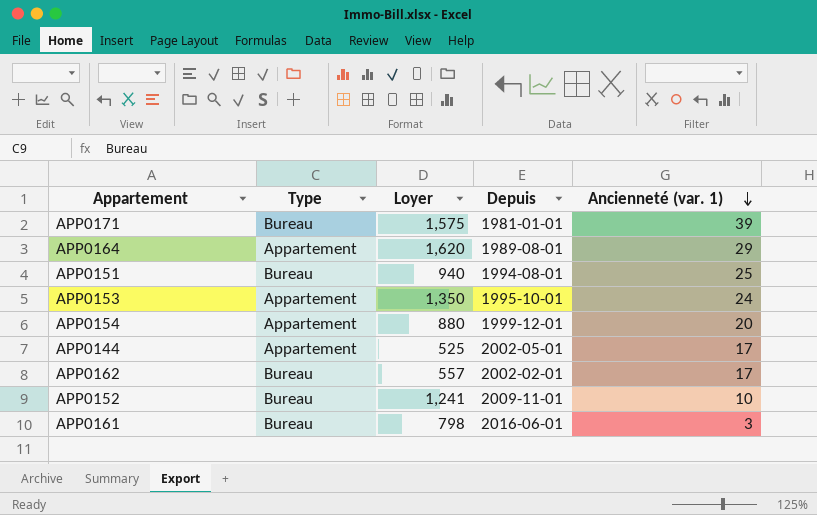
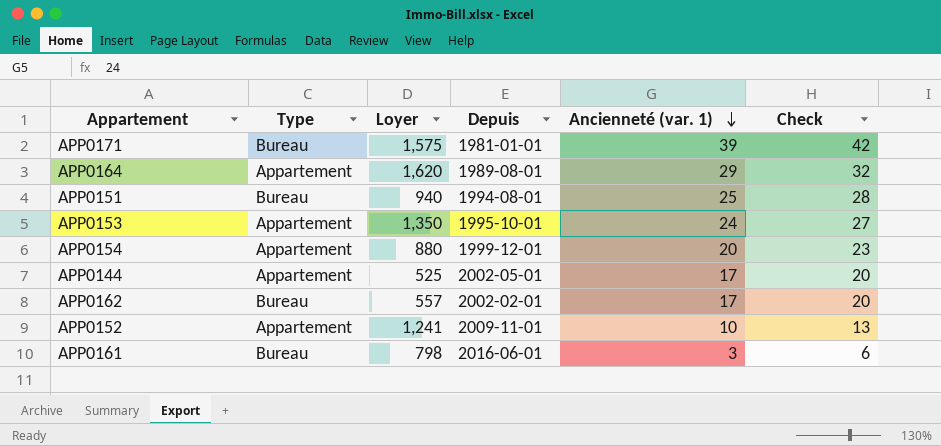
column Check | formula: none -> [Ancienneté (var. 1)] + 3
APP0152 | Type: Bureau -> Appartement

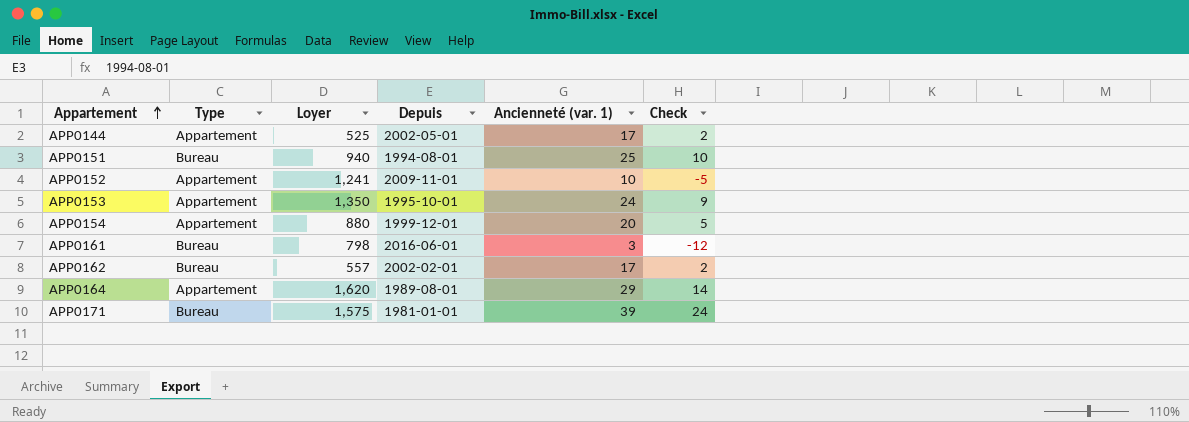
row order: Ancienneté (var. 1) descending -> Appartement ascending
column Check | formula: [Ancienneté (var. 1)] + 3 -> [Ancienneté (var. 1)] - 15

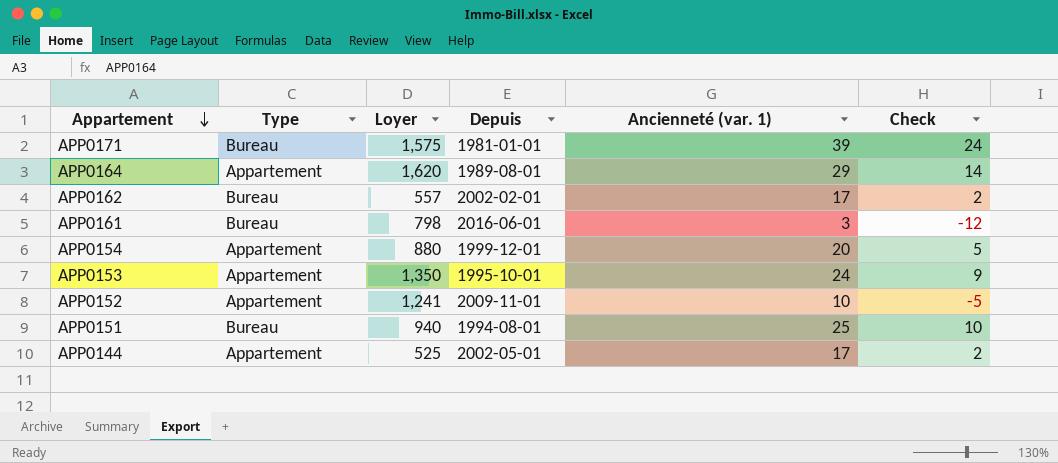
row order: Appartement ascending -> Appartement descending

